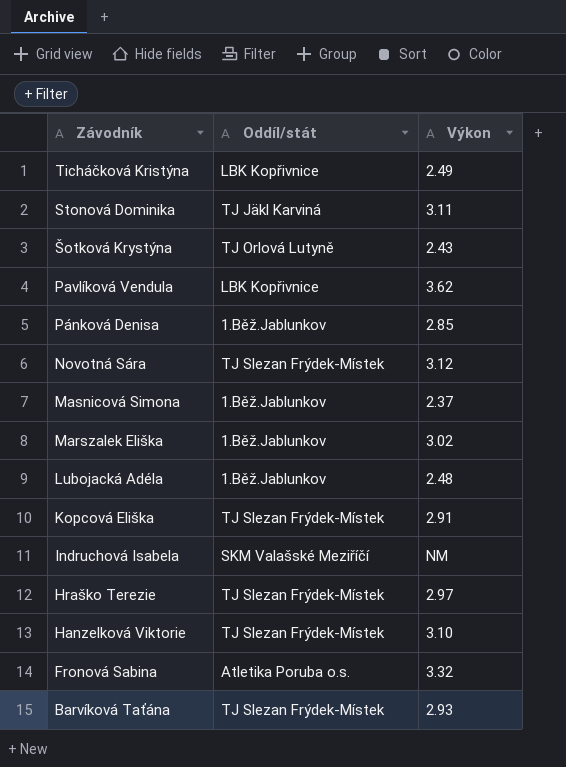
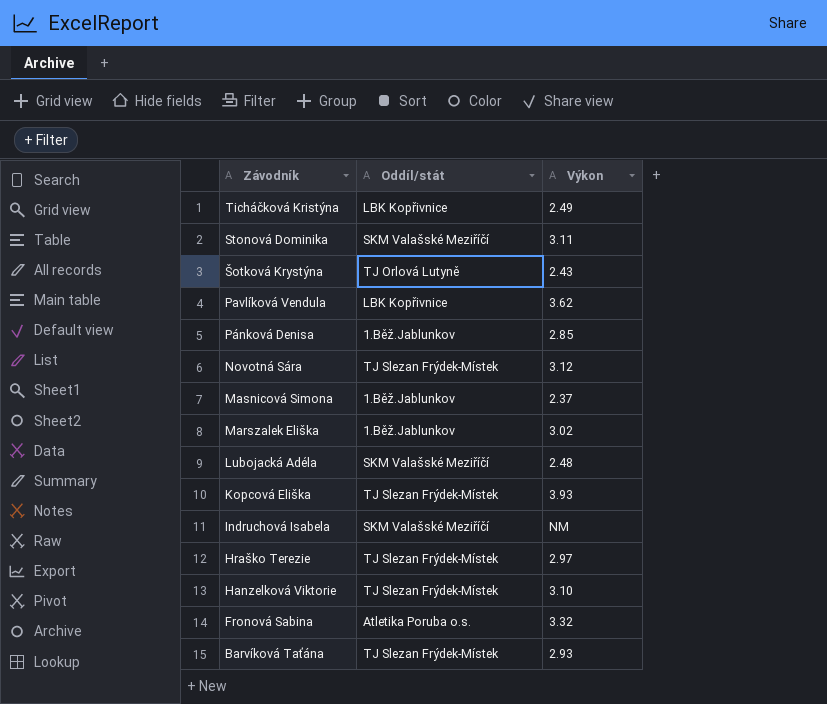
Stonová Dominika | Oddíl/stát: TJ Jäkl Karviná -> SKM Valašské Meziříčí
Lubojacká Adéla | Oddíl/stát: 1.Běž.Jablunkov -> SKM Valašské Meziříčí
Kopcová Eliška | Výkon: 2.91 -> 3.93

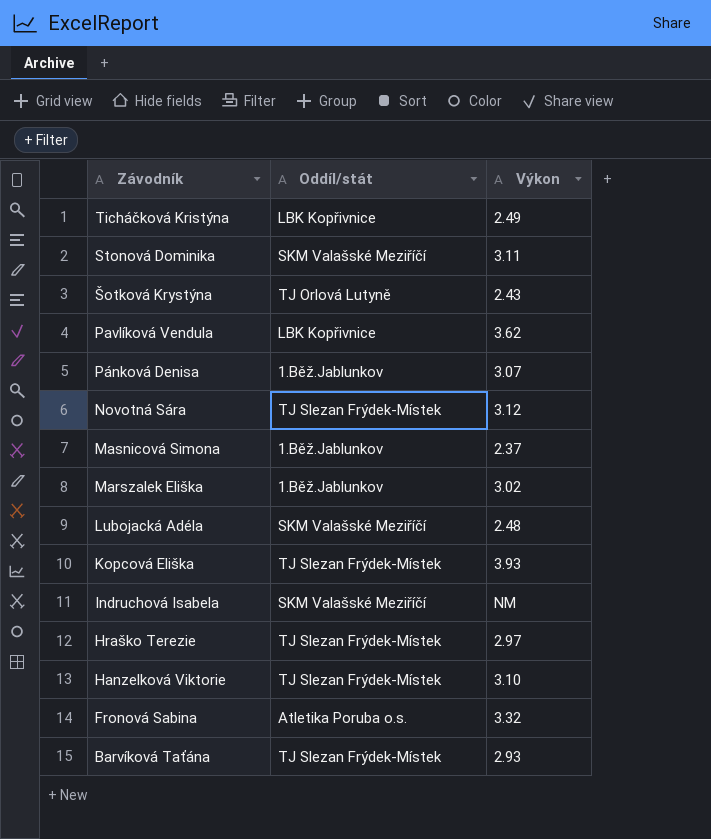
Pánková Denisa | Výkon: 2.85 -> 3.07

